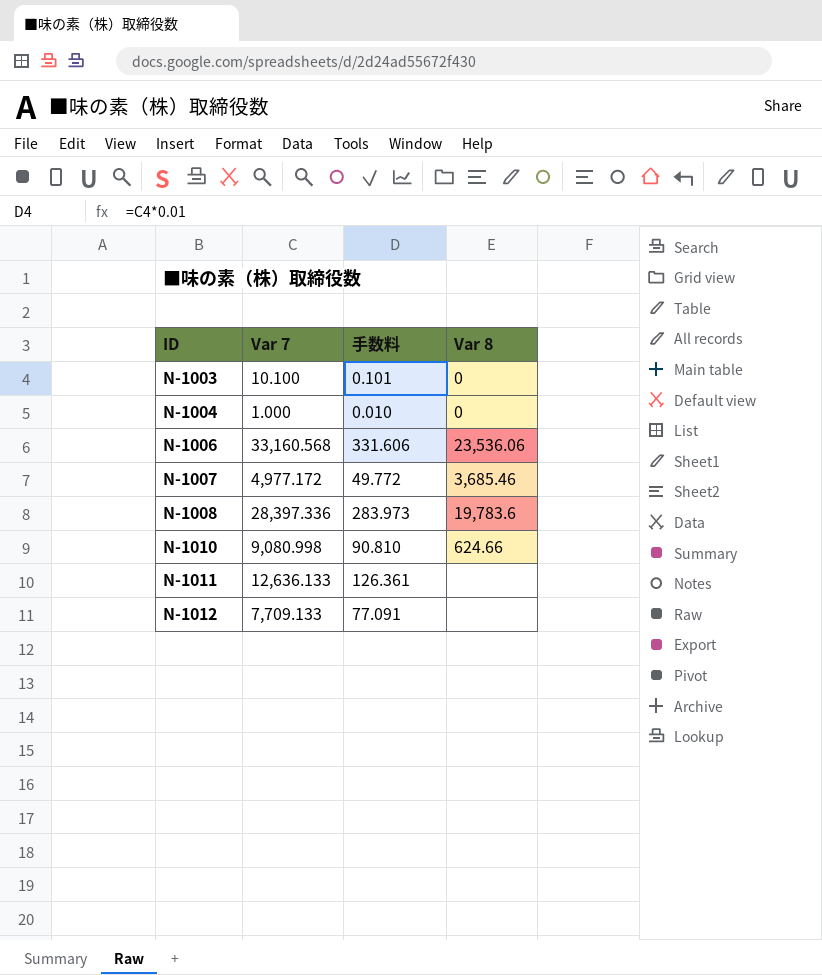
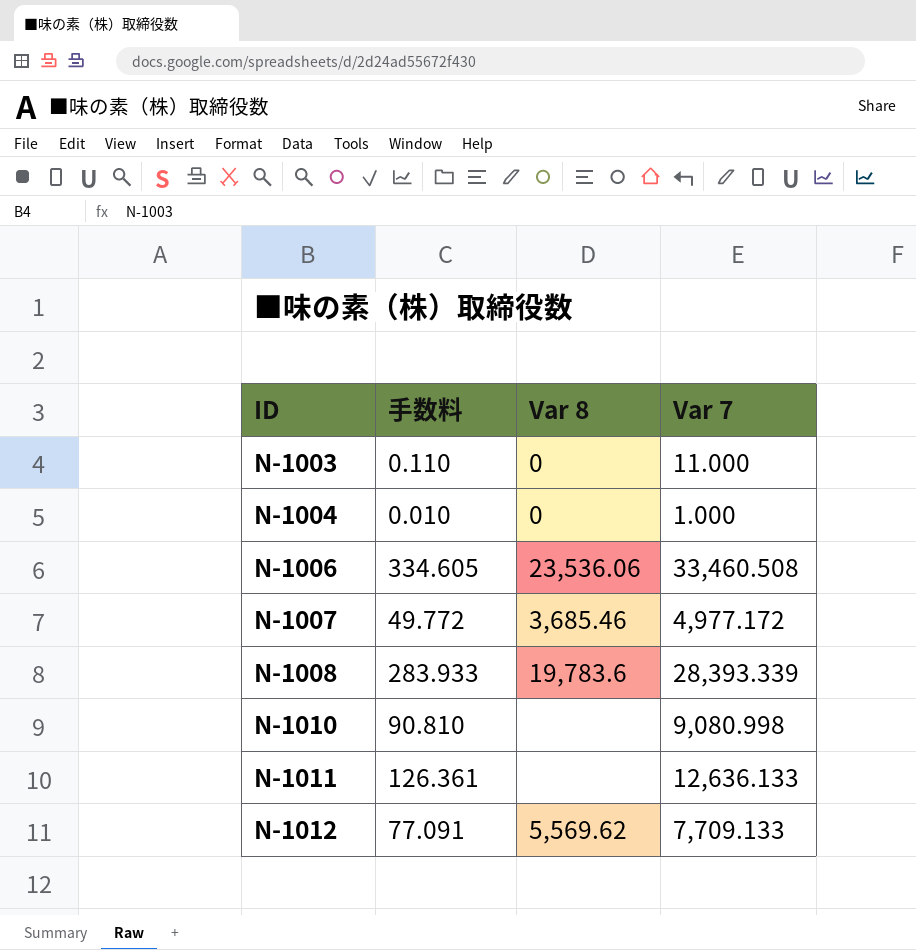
column Var 7 | position: 2 -> 4
N-1003 | 手数料: 0.101 -> 0.110
N-1003 | Var 7: 10.100 -> 11.000
N-1006 | 手数料: 331.606 -> 334.605
N-1006 | Var 7: 33,160.568 -> 33,460.508
N-1008 | 手数料: 283.973 -> 283.933
N-1008 | Var 7: 28,397.336 -> 28,393.339
N-1010 | Var 8: 624.66 -> none
N-1012 | Var 8: none -> 5,569.62

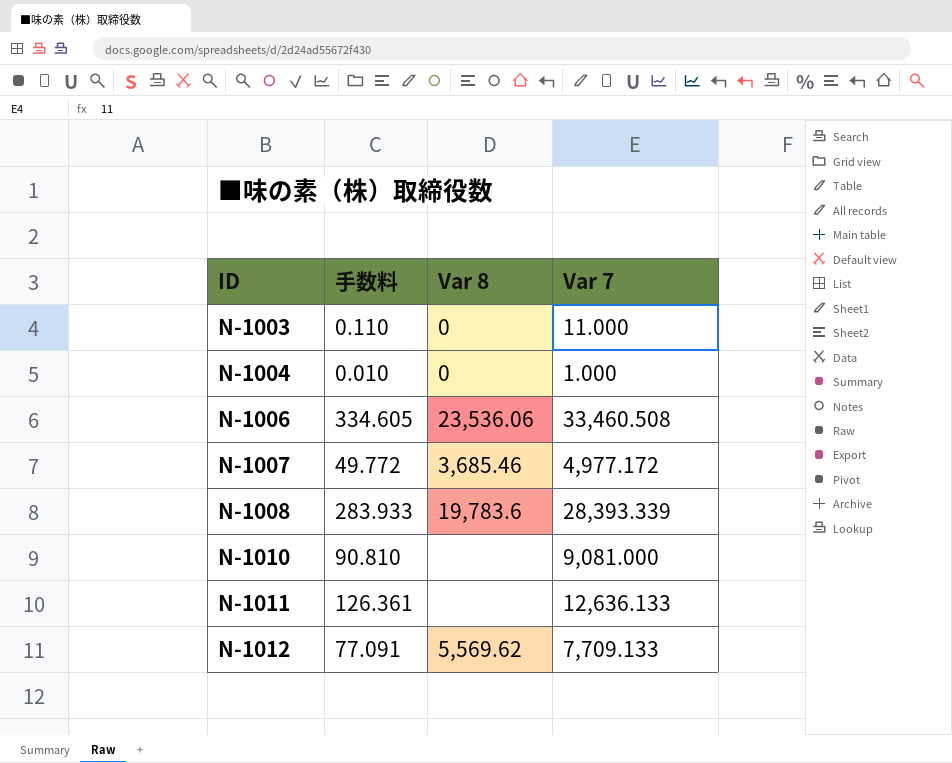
N-1010 | Var 7: 9,080.998 -> 9,081.000

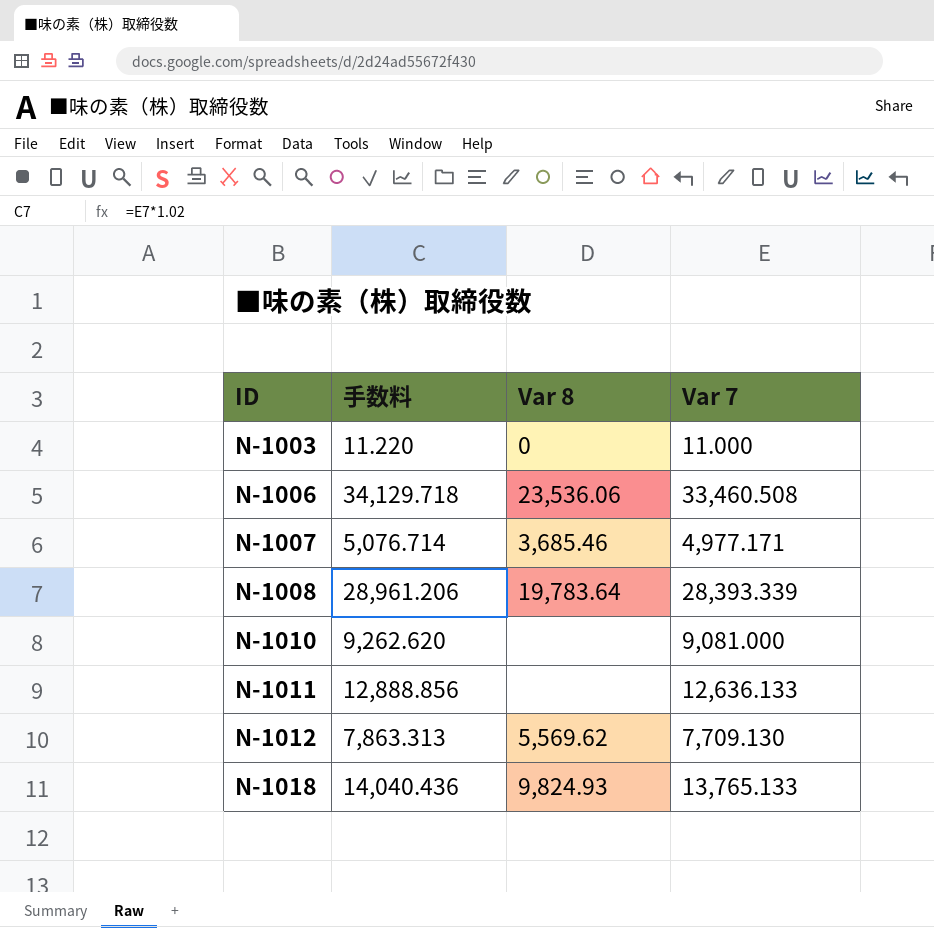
column 手数料 | formula: [Var 7] * 0.01 -> [Var 7] * 1.02
row N-1004: 0.010 | 0 | 1.000 -> none
N-1007 | Var 7: 4,977.172 -> 4,977.171
N-1008 | Var 8: 19,783.6 -> 19,783.64
N-1012 | Var 7: 7,709.133 -> 7,709.130
row N-1018: none -> 14,040.436 | 9,824.93 | 13,765.133

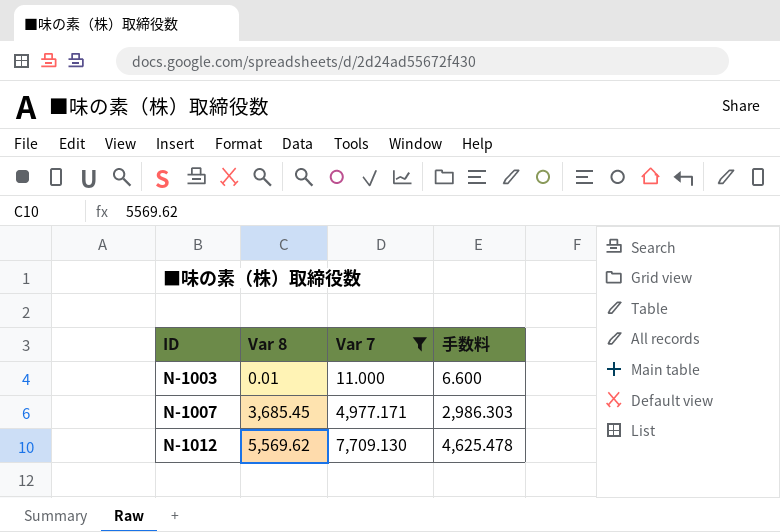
filter: none -> Var 7 <= 7,709.130
column 手数料 | formula: [Var 7] * 1.02 -> [Var 7] * 0.6
column 手数料 | position: 2 -> 4
N-1003 | Var 8: 0 -> 0.01
N-1007 | Var 8: 3,685.46 -> 3,685.45

